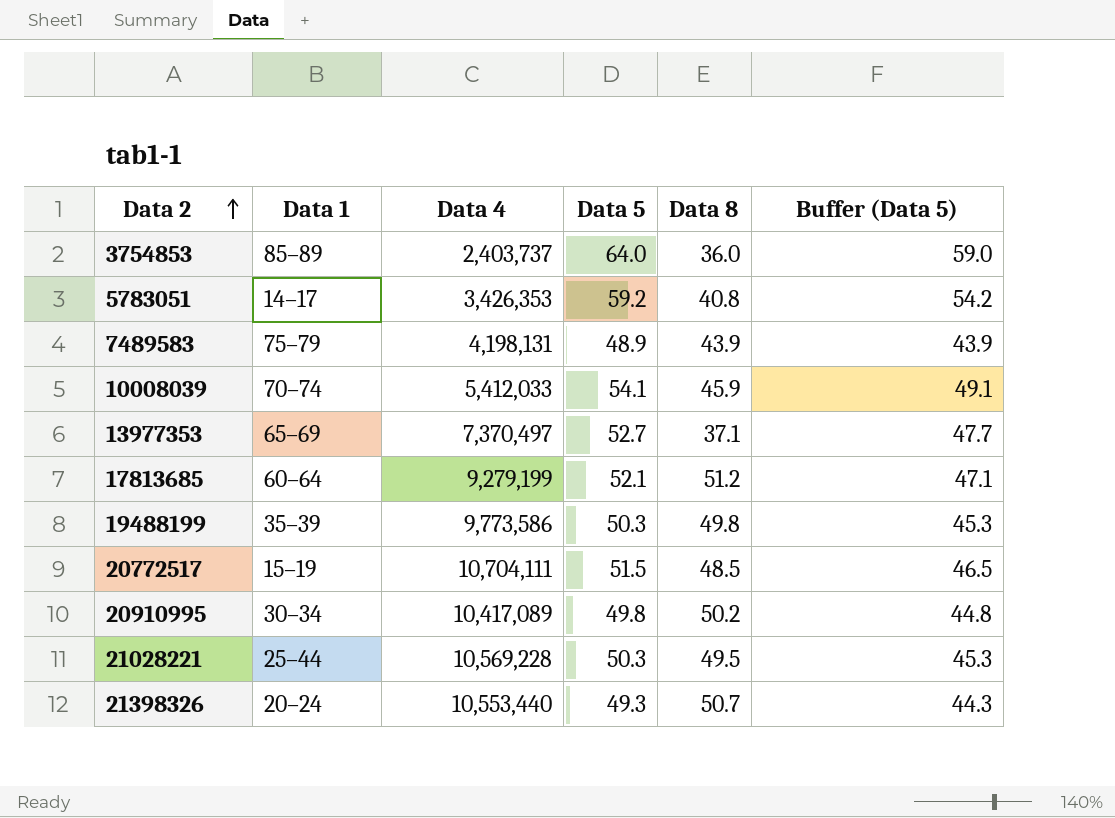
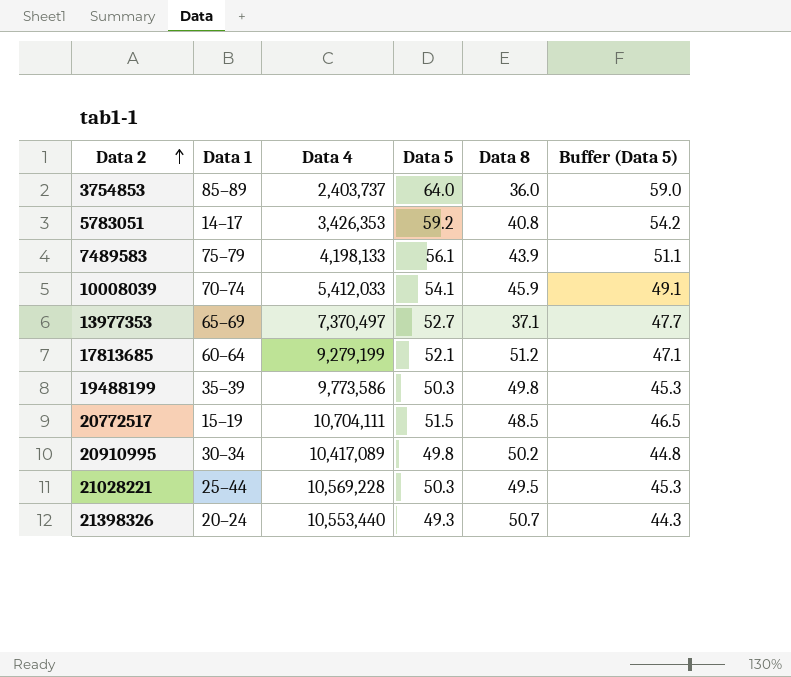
7489583 | Data 4: 4,198,131 -> 4,198,133
7489583 | Data 5: 48.9 -> 56.1
7489583 | Buffer (Data 5): 43.9 -> 51.1

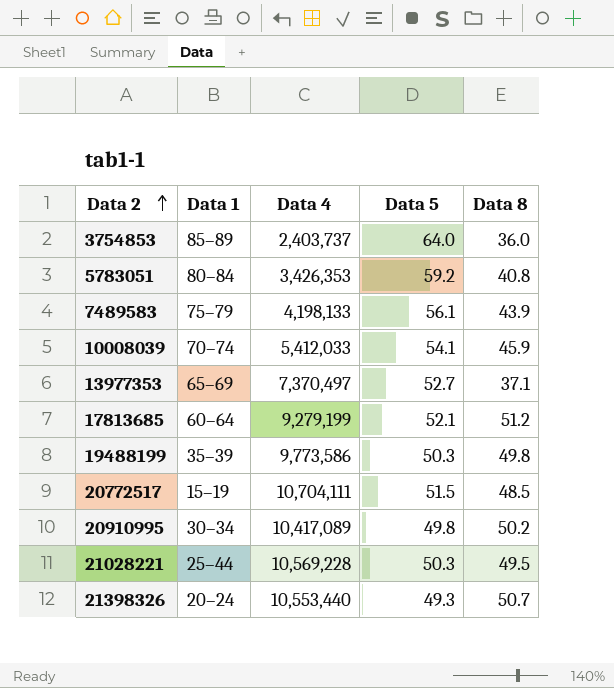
column Buffer (Data 5) | formula: [Data 5] - 5 -> none
5783051 | Data 1: 14–17 -> 80–84

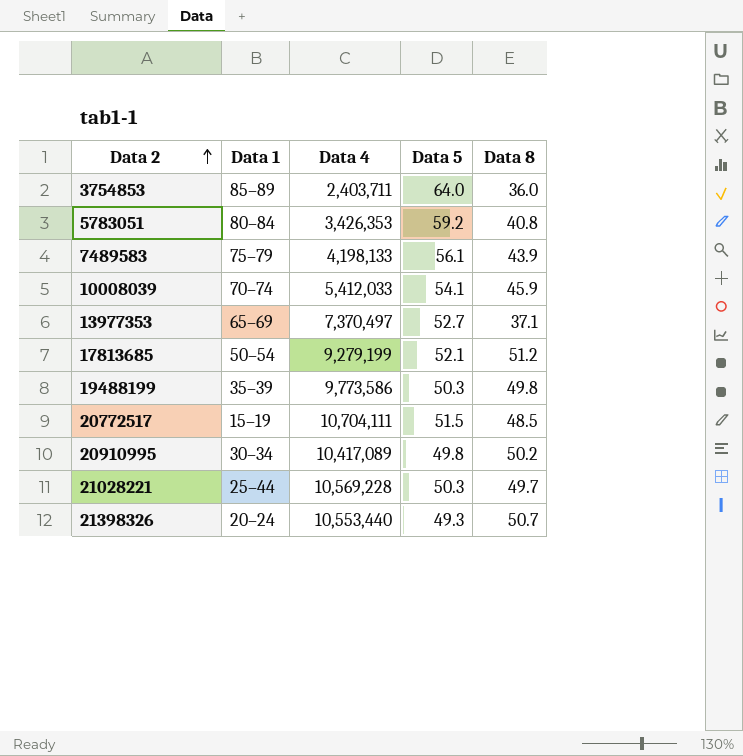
3754853 | Data 4: 2,403,737 -> 2,403,711
17813685 | Data 1: 60–64 -> 50–54
21028221 | Data 8: 49.5 -> 49.7

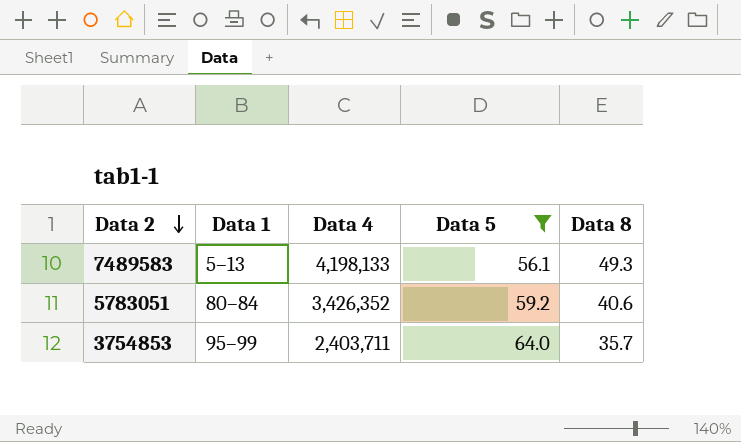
filter: none -> Data 5 >= 56.1
row order: Data 2 ascending -> Data 2 descending
7489583 | Data 1: 75–79 -> 5–13
7489583 | Data 8: 43.9 -> 49.3
5783051 | Data 4: 3,426,353 -> 3,426,352
5783051 | Data 8: 40.8 -> 40.6
3754853 | Data 1: 85–89 -> 95–99
3754853 | Data 8: 36.0 -> 35.7

